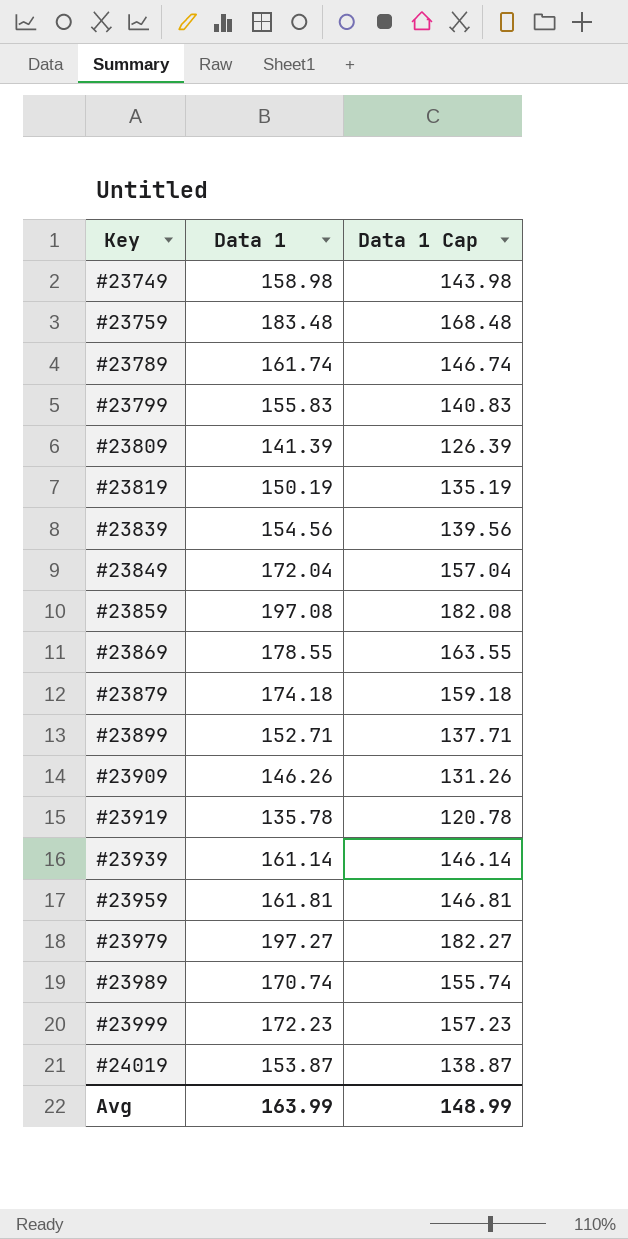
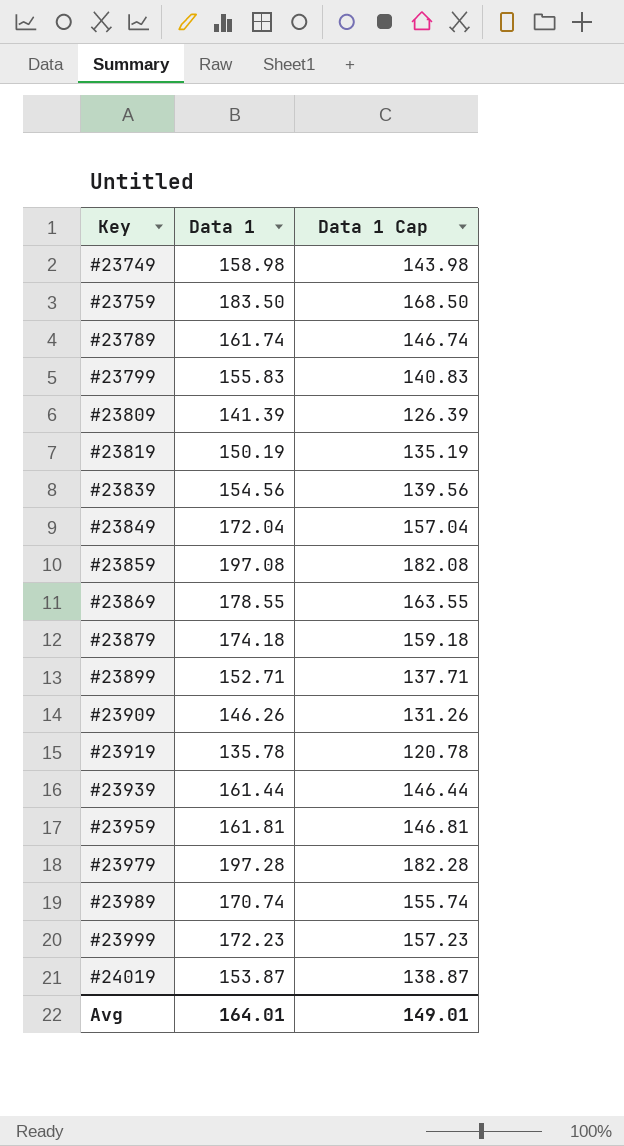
#23759 | Data 1: 183.48 -> 183.50
#23759 | Data 1 Cap: 168.48 -> 168.50
#23939 | Data 1: 161.14 -> 161.44
#23939 | Data 1 Cap: 146.14 -> 146.44
#23979 | Data 1: 197.27 -> 197.28
#23979 | Data 1 Cap: 182.27 -> 182.28
Avg | Data 1: 163.99 -> 164.01
Avg | Data 1 Cap: 148.99 -> 149.01

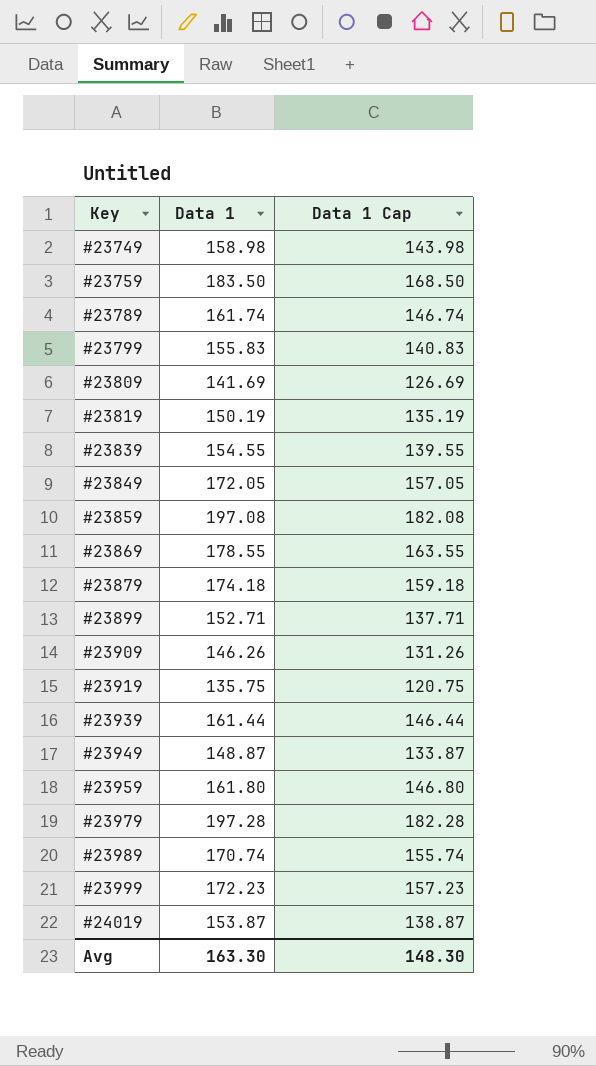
#23809 | Data 1: 141.39 -> 141.69
#23809 | Data 1 Cap: 126.39 -> 126.69
#23839 | Data 1: 154.56 -> 154.55
#23839 | Data 1 Cap: 139.56 -> 139.55
#23849 | Data 1: 172.04 -> 172.05
#23849 | Data 1 Cap: 157.04 -> 157.05
#23919 | Data 1: 135.78 -> 135.75
#23919 | Data 1 Cap: 120.78 -> 120.75
row #23949: none -> 148.87 | 133.87
#23959 | Data 1: 161.81 -> 161.80
#23959 | Data 1 Cap: 146.81 -> 146.80
Avg | Data 1: 164.01 -> 163.30
Avg | Data 1 Cap: 149.01 -> 148.30

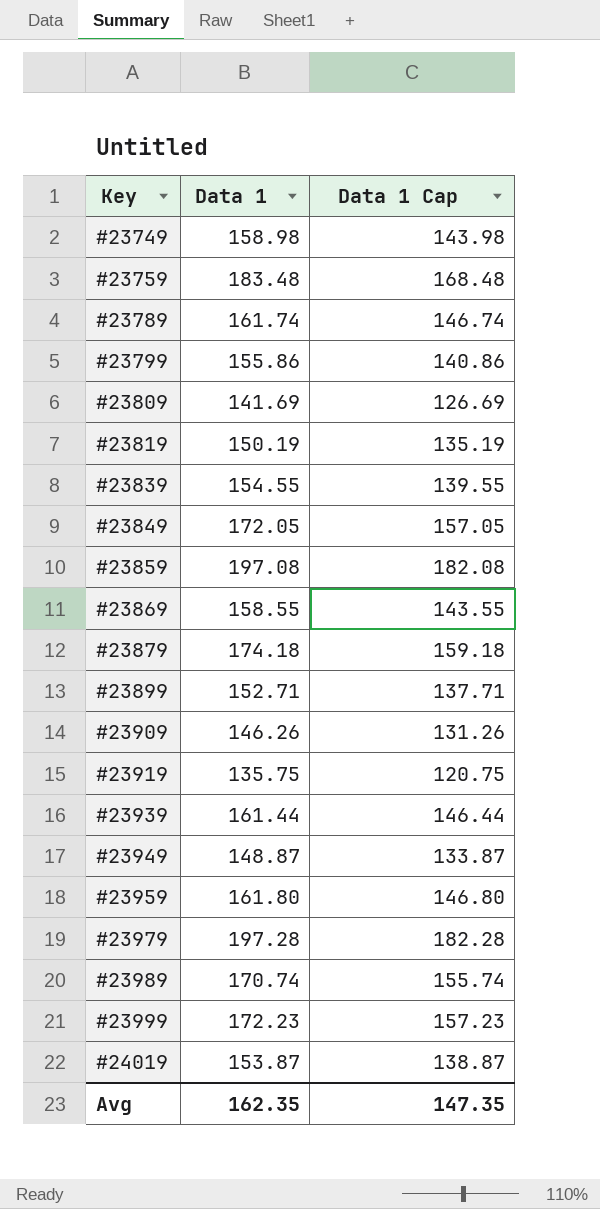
#23759 | Data 1: 183.50 -> 183.48
#23759 | Data 1 Cap: 168.50 -> 168.48
#23799 | Data 1: 155.83 -> 155.86
#23799 | Data 1 Cap: 140.83 -> 140.86
#23869 | Data 1: 178.55 -> 158.55
#23869 | Data 1 Cap: 163.55 -> 143.55
Avg | Data 1: 163.30 -> 162.35
Avg | Data 1 Cap: 148.30 -> 147.35

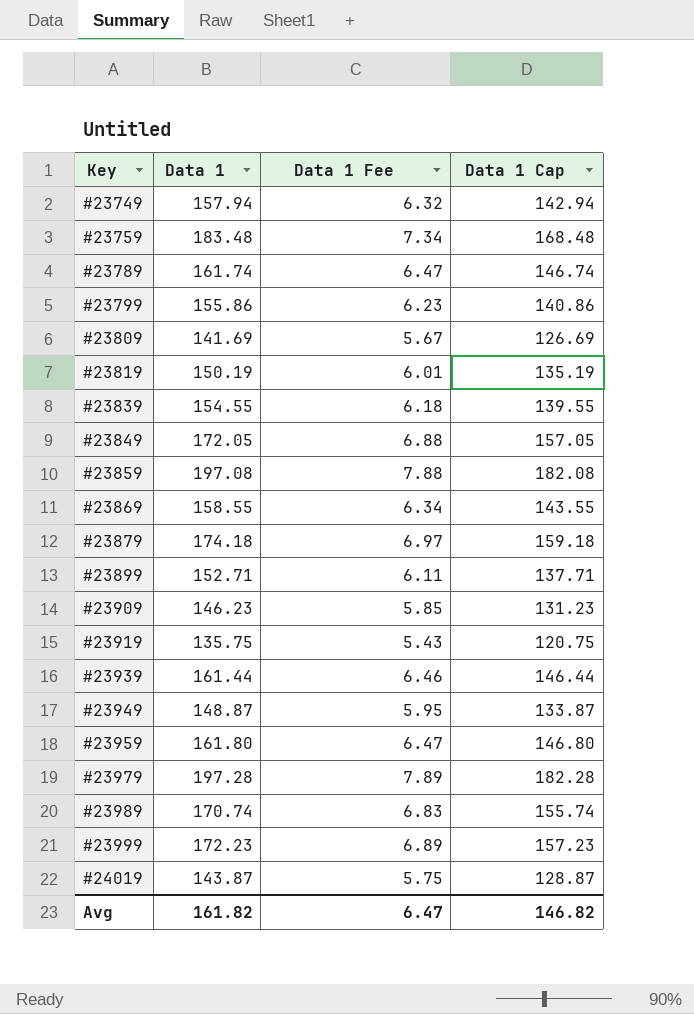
column Data 1 Fee | formula: none -> [Data 1] * 0.04
#23749 | Data 1: 158.98 -> 157.94
#23749 | Data 1 Cap: 143.98 -> 142.94
#23909 | Data 1: 146.26 -> 146.23
#23909 | Data 1 Cap: 131.26 -> 131.23
#24019 | Data 1: 153.87 -> 143.87
#24019 | Data 1 Cap: 138.87 -> 128.87
Avg | Data 1: 162.35 -> 161.82
Avg | Data 1 Cap: 147.35 -> 146.82

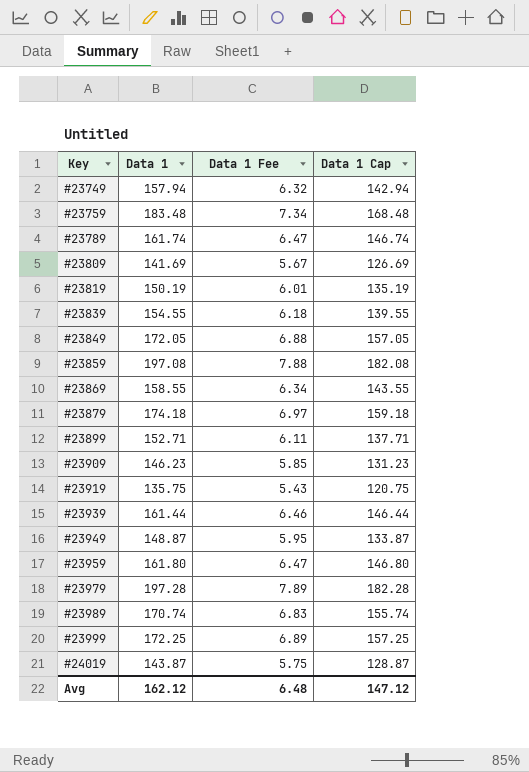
row #23799: 155.86 | 6.23 | 140.86 -> none
#23999 | Data 1: 172.23 -> 172.25
#23999 | Data 1 Cap: 157.23 -> 157.25
Avg | Data 1: 161.82 -> 162.12
Avg | Data 1 Fee: 6.47 -> 6.48
Avg | Data 1 Cap: 146.82 -> 147.12

